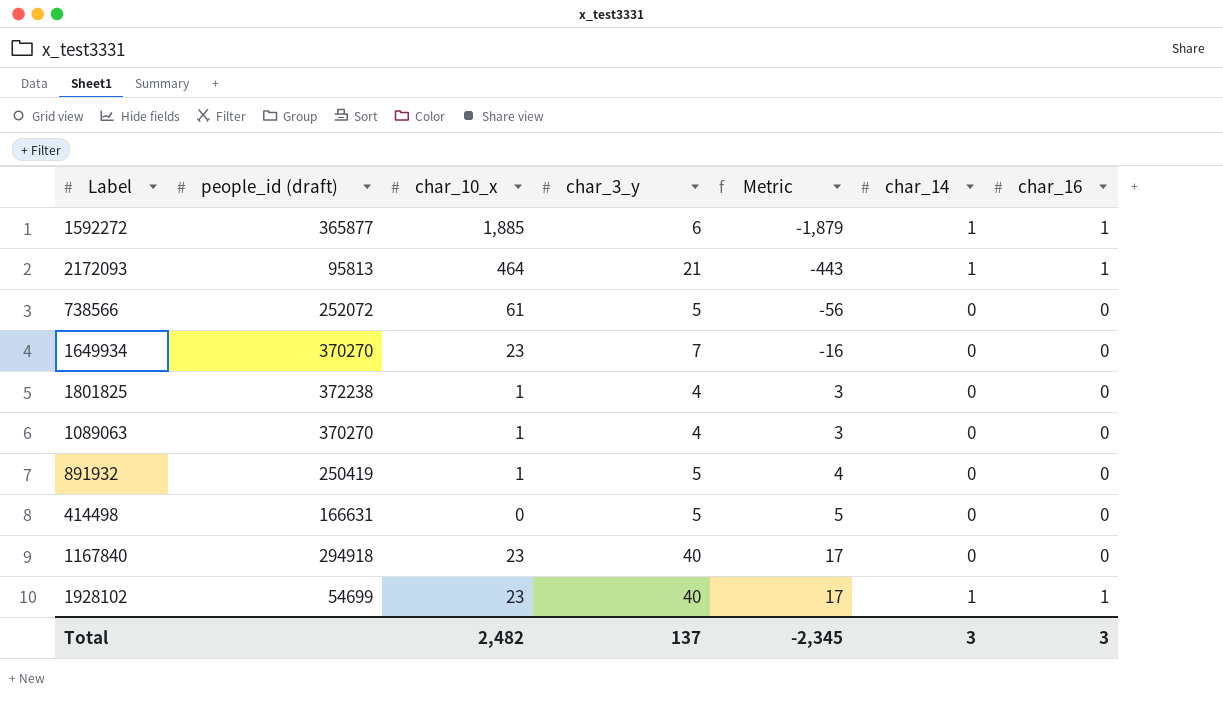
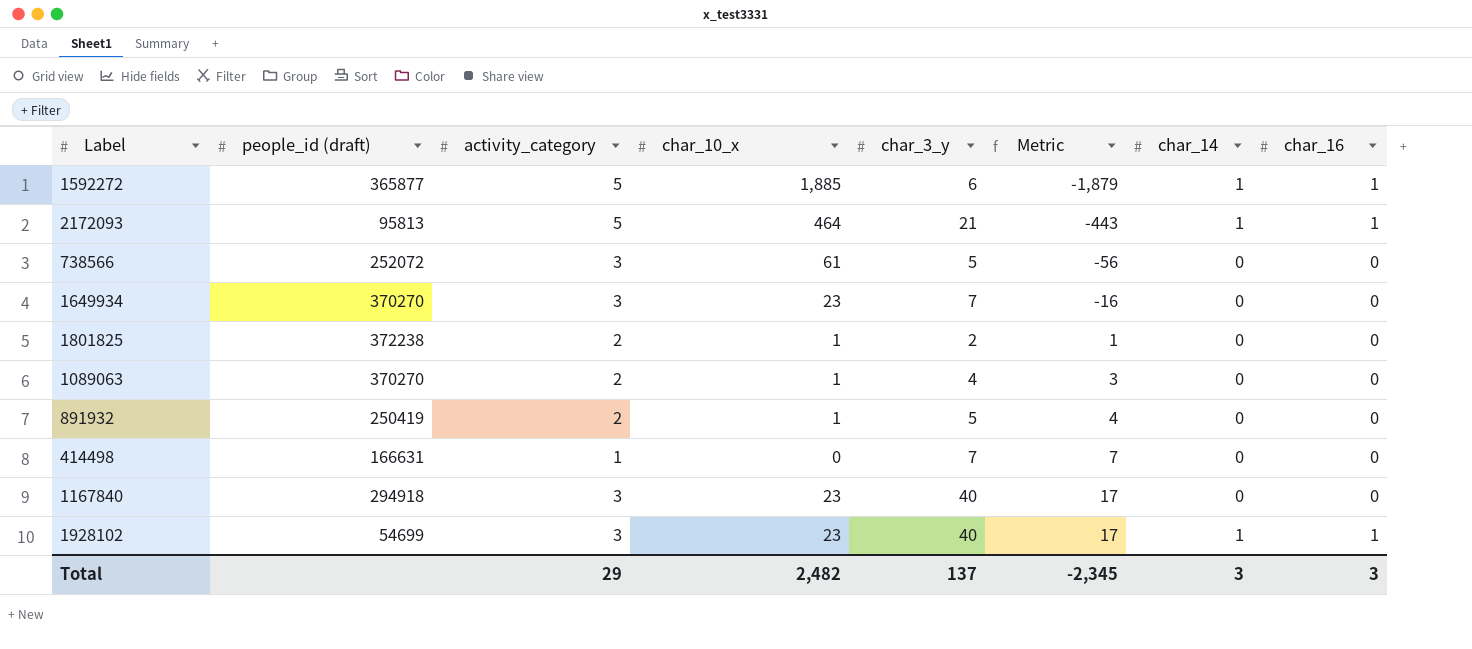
column activity_category | position: none -> 3
1801825 | char_3_y: 4 -> 2
1801825 | Metric: 3 -> 1
414498 | char_3_y: 5 -> 7
414498 | Metric: 5 -> 7

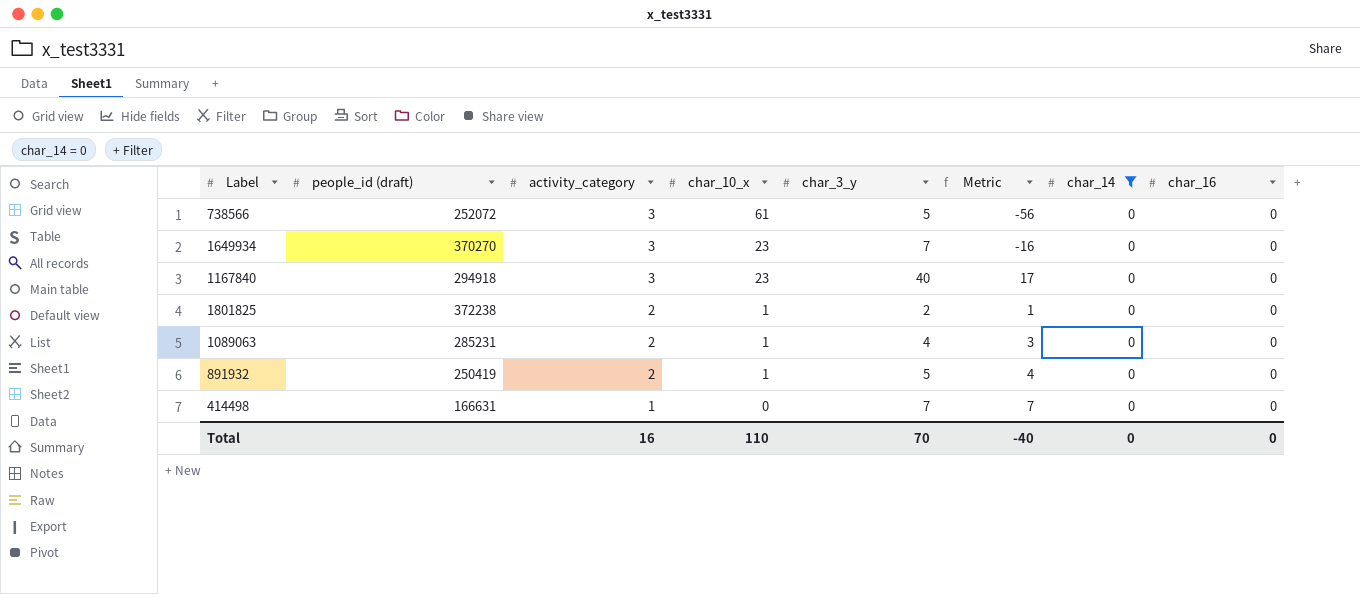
filter: none -> char_14 = 0
row order: Metric ascending -> activity_category descending
1089063 | people_id (draft): 370270 -> 285231
Total | activity_category: 29 -> 16
Total | char_10_x: 2,482 -> 110
Total | char_3_y: 137 -> 70
Total | Metric: -2,345 -> -40
Total | char_14: 3 -> 0
Total | char_16: 3 -> 0

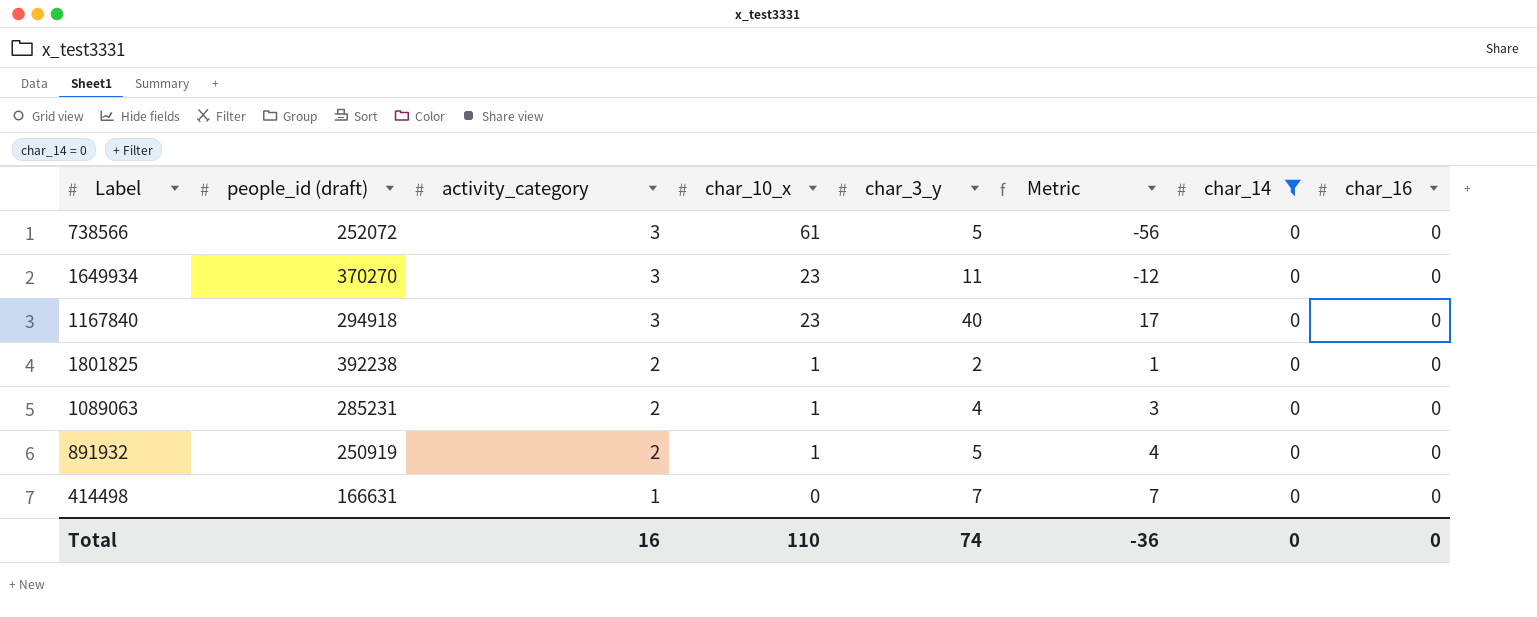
1649934 | char_3_y: 7 -> 11
1649934 | Metric: -16 -> -12
1801825 | people_id (draft): 372238 -> 392238
891932 | people_id (draft): 250419 -> 250919
Total | char_3_y: 70 -> 74
Total | Metric: -40 -> -36

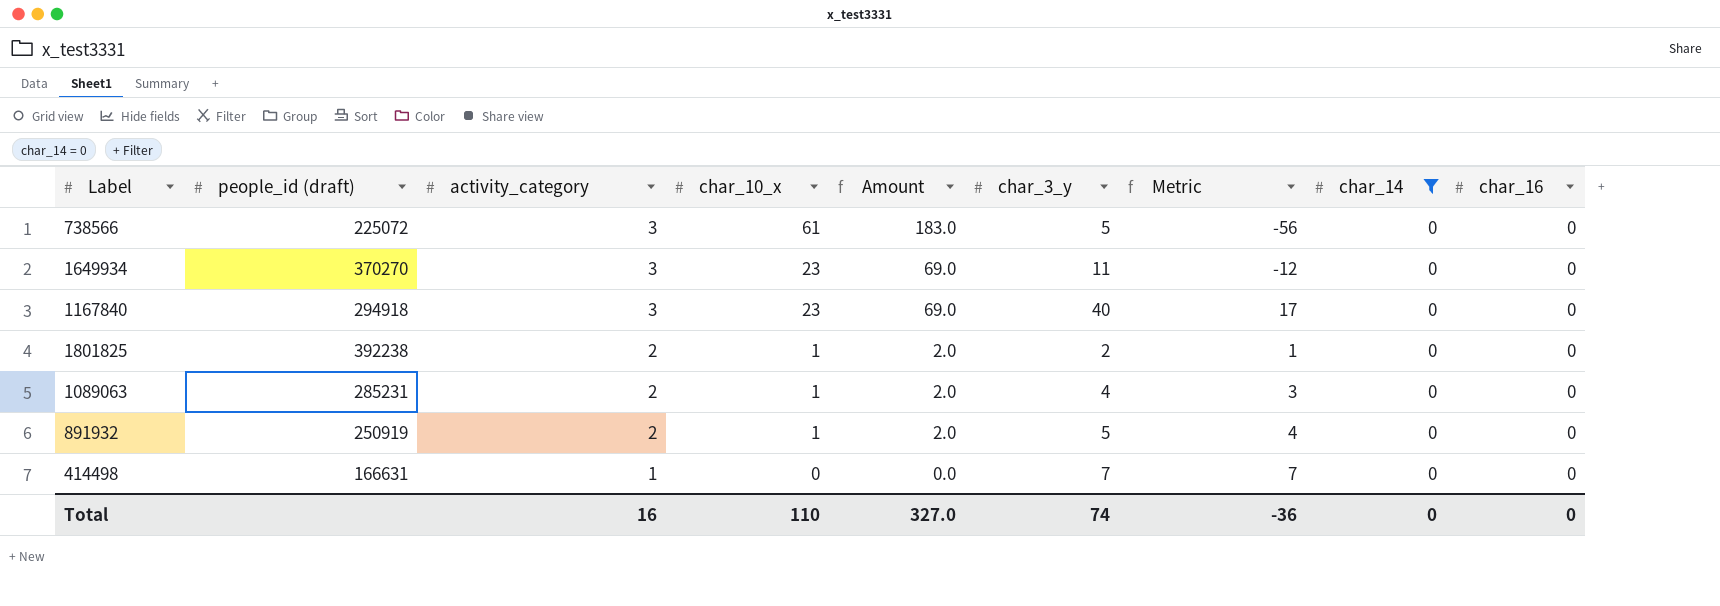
column Amount | formula: none -> [activity_category] * [char_10_x]
738566 | people_id (draft): 252072 -> 225072

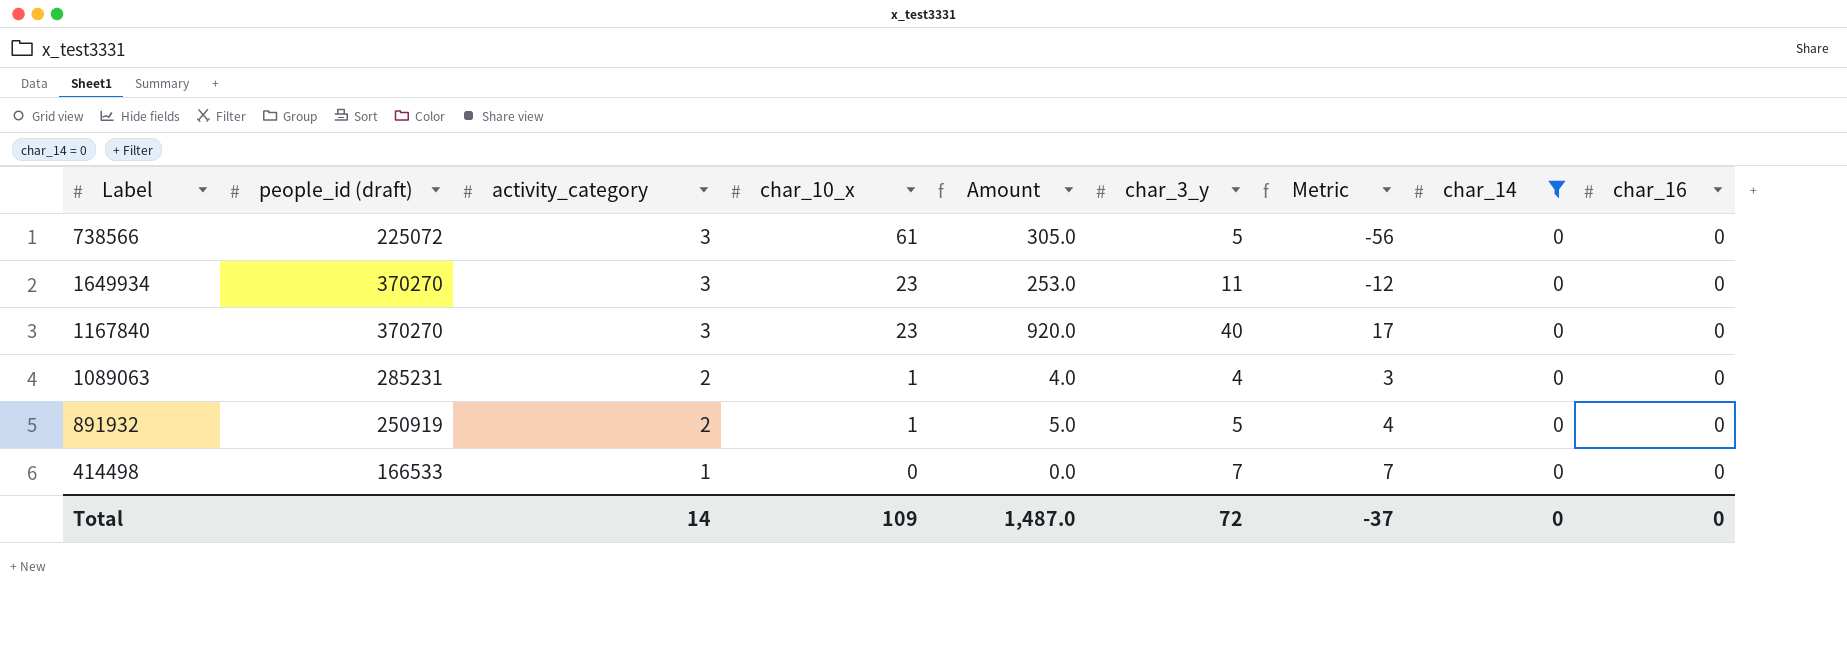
column Amount | formula: [activity_category] * [char_10_x] -> [char_10_x] * [char_3_y]
row 1801825: 392238 | 2 | 1 | 2.0 | 2 | 1 | 0 | 0 -> none
1167840 | people_id (draft): 294918 -> 370270
414498 | people_id (draft): 166631 -> 166533
Total | activity_category: 16 -> 14
Total | char_10_x: 110 -> 109
Total | Amount: 327.0 -> 1,487.0
Total | char_3_y: 74 -> 72
Total | Metric: -36 -> -37

